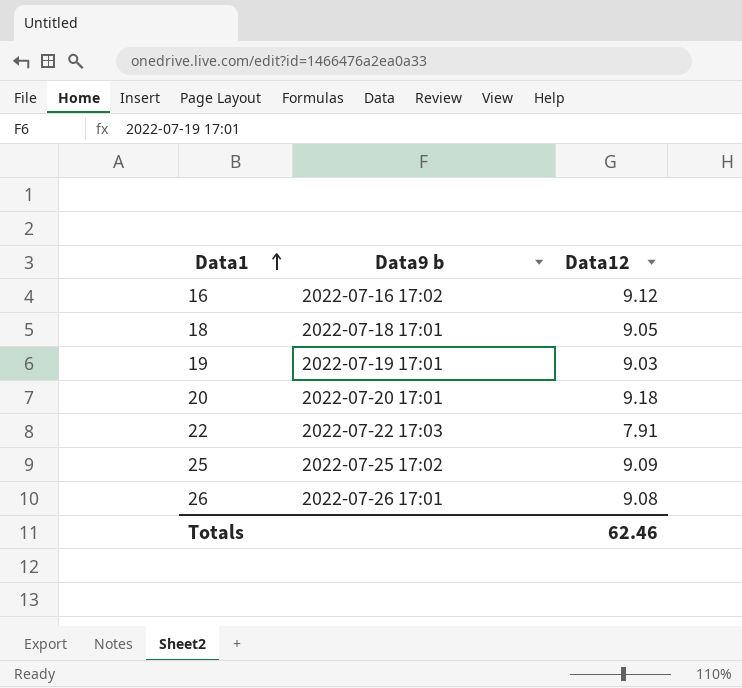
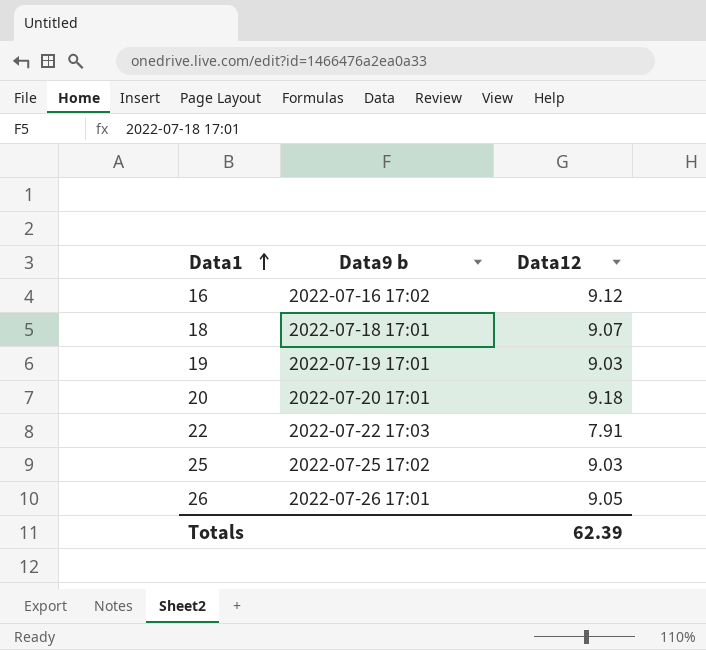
18 | Data12: 9.05 -> 9.07
25 | Data12: 9.09 -> 9.03
26 | Data12: 9.08 -> 9.05
Totals | Data12: 62.46 -> 62.39

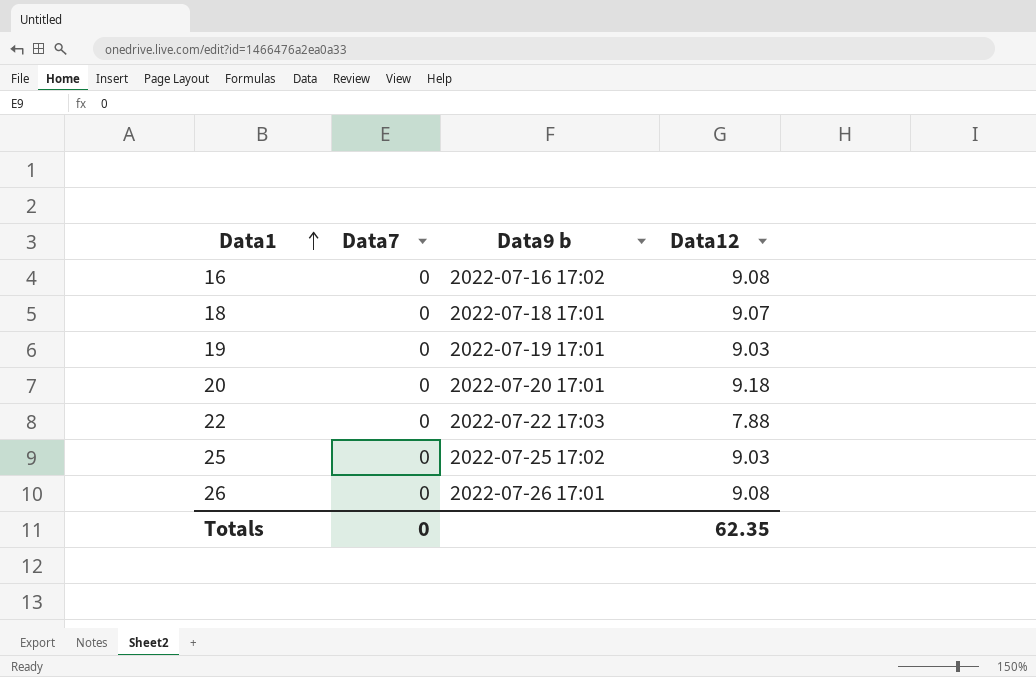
column Data7 | position: none -> 2
16 | Data12: 9.12 -> 9.08
22 | Data12: 7.91 -> 7.88
26 | Data12: 9.05 -> 9.08
Totals | Data12: 62.39 -> 62.35

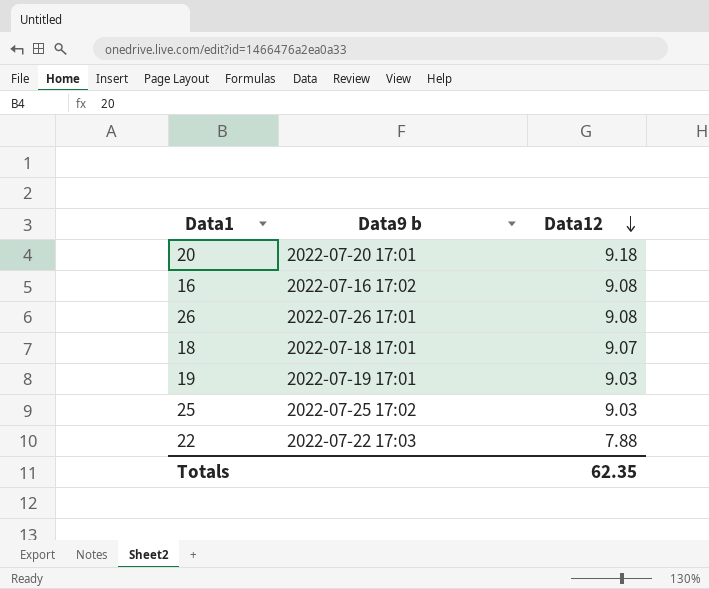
row order: Data1 ascending -> Data12 descending
column Data7 | position: 2 -> none

